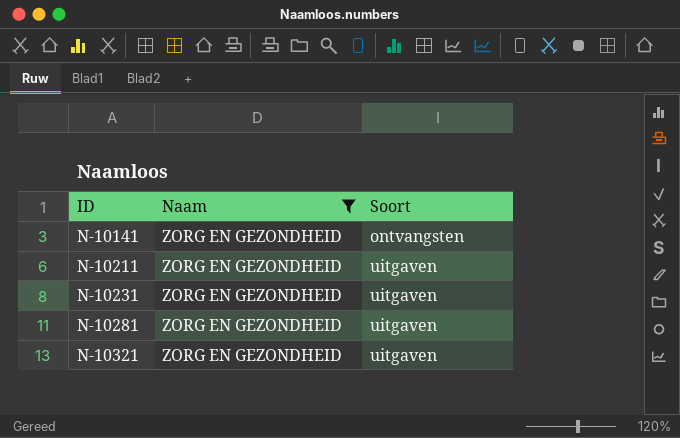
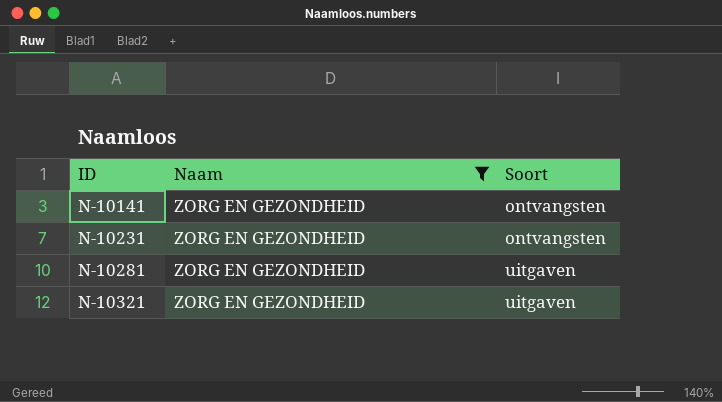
row N-10211: ZORG EN GEZONDHEID | uitgaven -> none
N-10231 | Soort: uitgaven -> ontvangsten

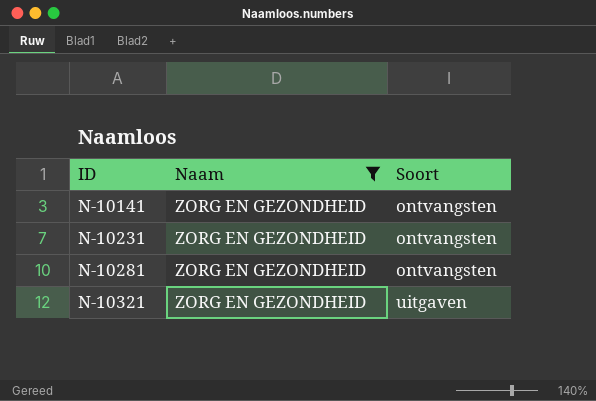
N-10281 | Soort: uitgaven -> ontvangsten

